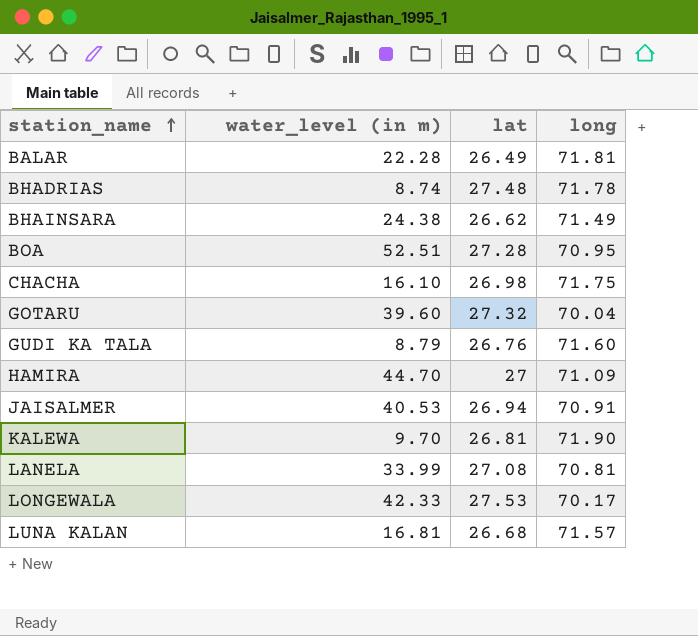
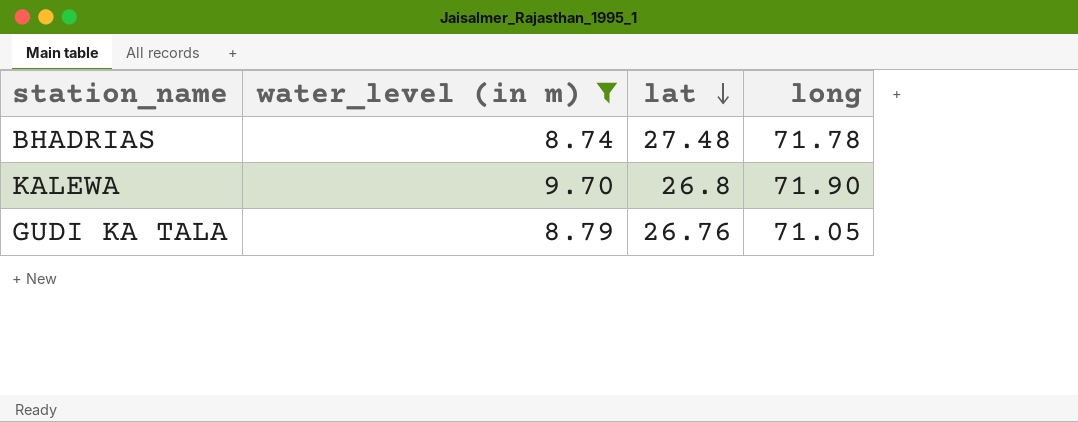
filter: none -> water_level (in m) <= 9.70
row order: station_name ascending -> lat descending
KALEWA | lat: 26.81 -> 26.8
GUDI KA TALA | long: 71.60 -> 71.05

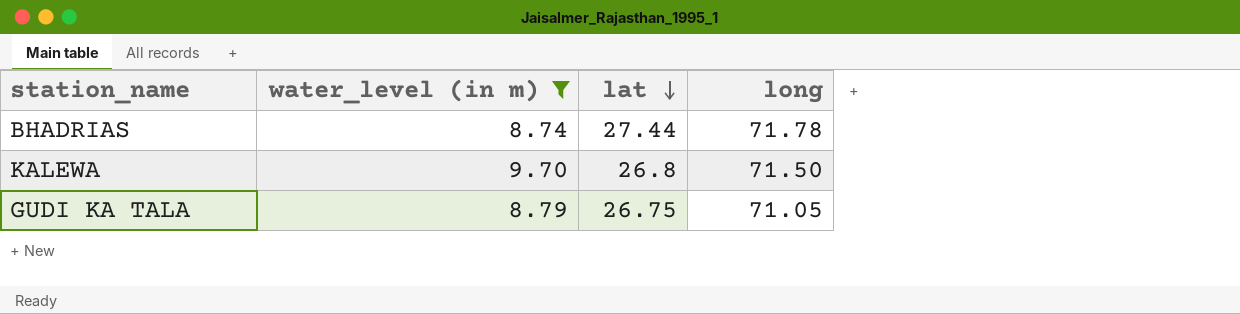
BHADRIAS | lat: 27.48 -> 27.44
KALEWA | long: 71.90 -> 71.50
GUDI KA TALA | lat: 26.76 -> 26.75

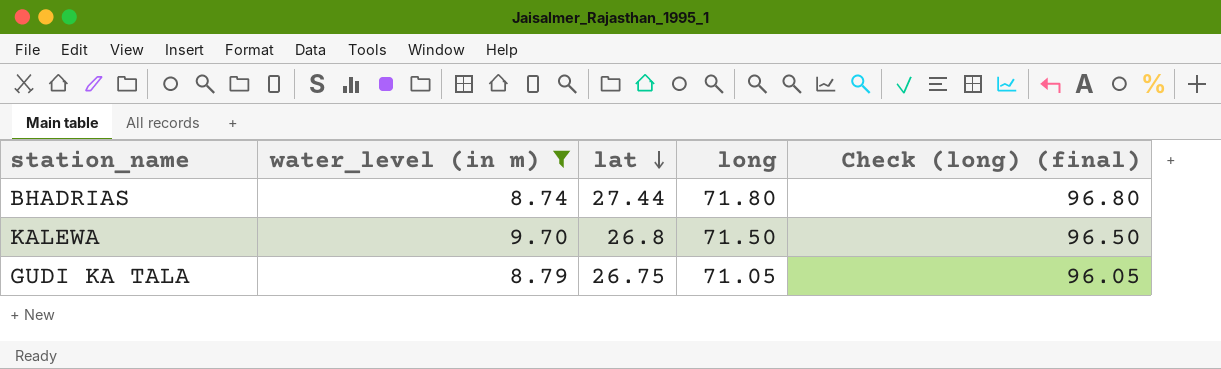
column Check (long) (final) | formula: none -> [long] + 25
BHADRIAS | long: 71.78 -> 71.80

